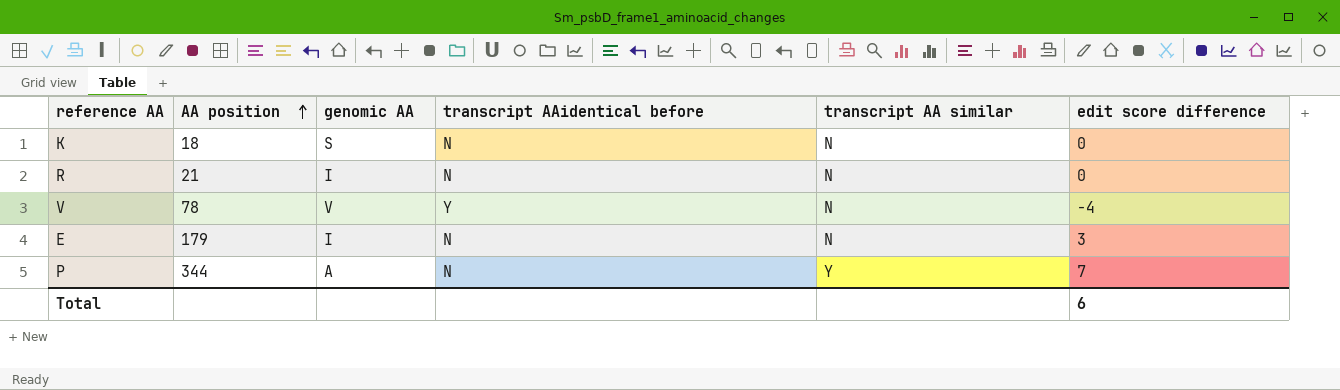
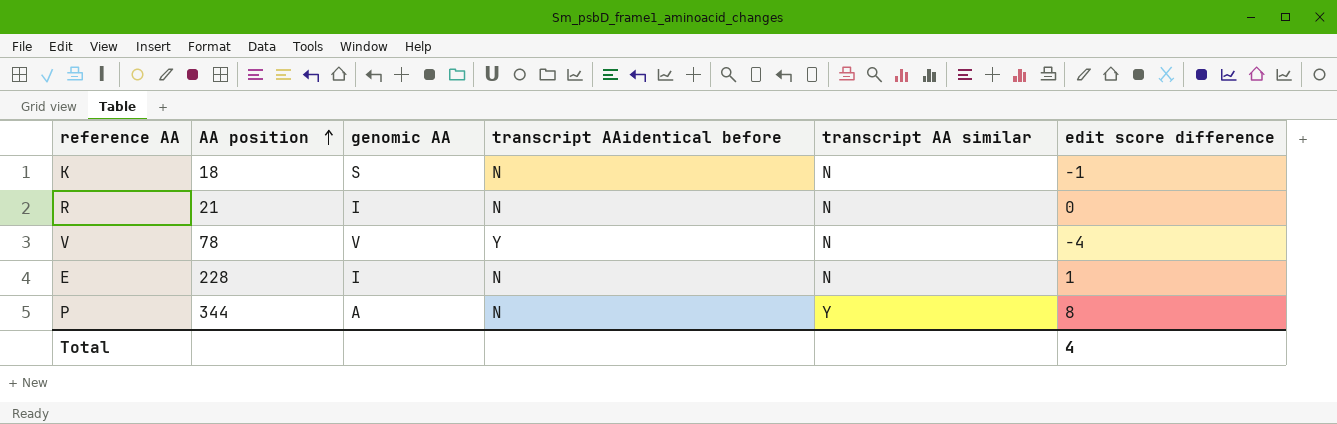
K | edit score difference: 0 -> -1
E | AA position: 179 -> 228
E | edit score difference: 3 -> 1
P | edit score difference: 7 -> 8
Total | edit score difference: 6 -> 4

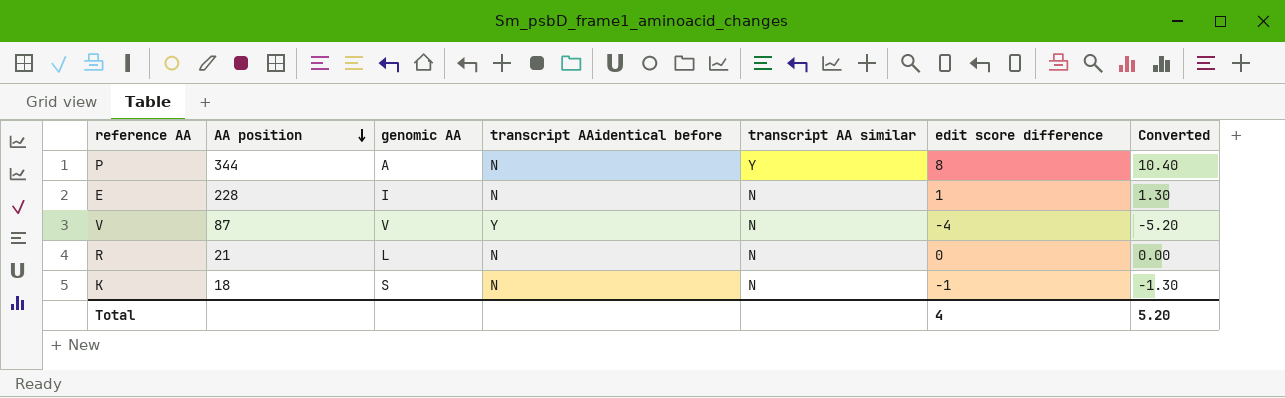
row order: AA position ascending -> AA position descending
column Converted | formula: none -> [edit score difference] * 1.3
V | AA position: 78 -> 87
R | genomic AA: I -> L

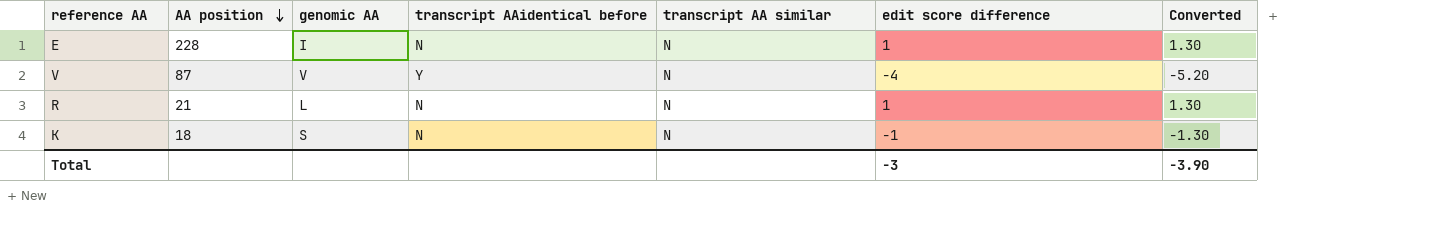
row P: 344 | A | N | Y | 8 | 10.40 -> none
R | edit score difference: 0 -> 1
R | Converted: 0.00 -> 1.30
Total | edit score difference: 4 -> -3
Total | Converted: 5.20 -> -3.90

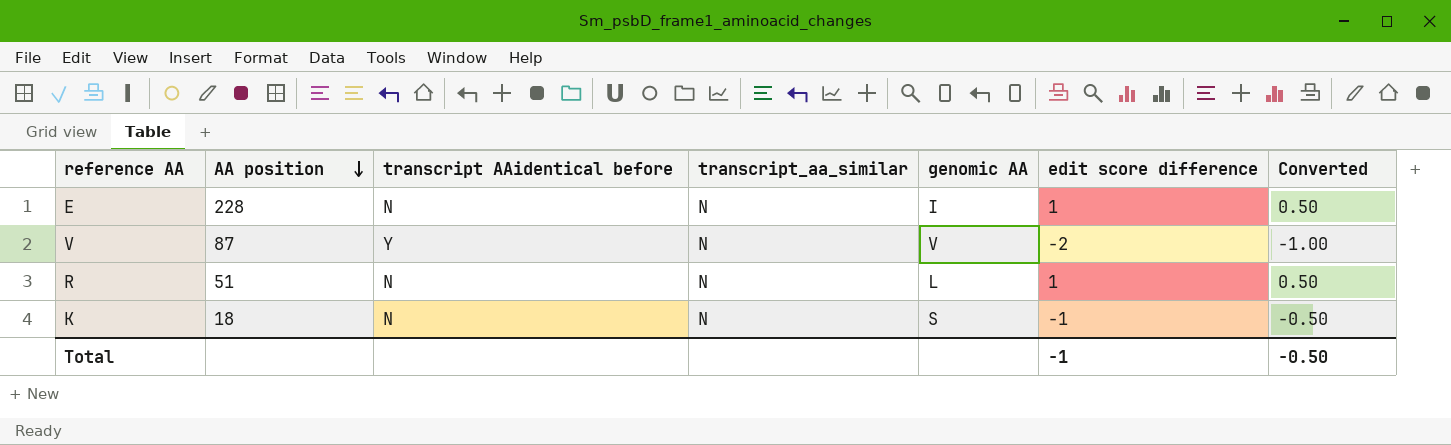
column name: transcript AA similar -> transcript_aa_similar
column genomic AA | position: 3 -> 5
column Converted | formula: [edit score difference] * 1.3 -> [edit score difference] * 0.5
V | edit score difference: -4 -> -2
R | AA position: 21 -> 51
Total | edit score difference: -3 -> -1
Total | Converted: -3.90 -> -0.50

